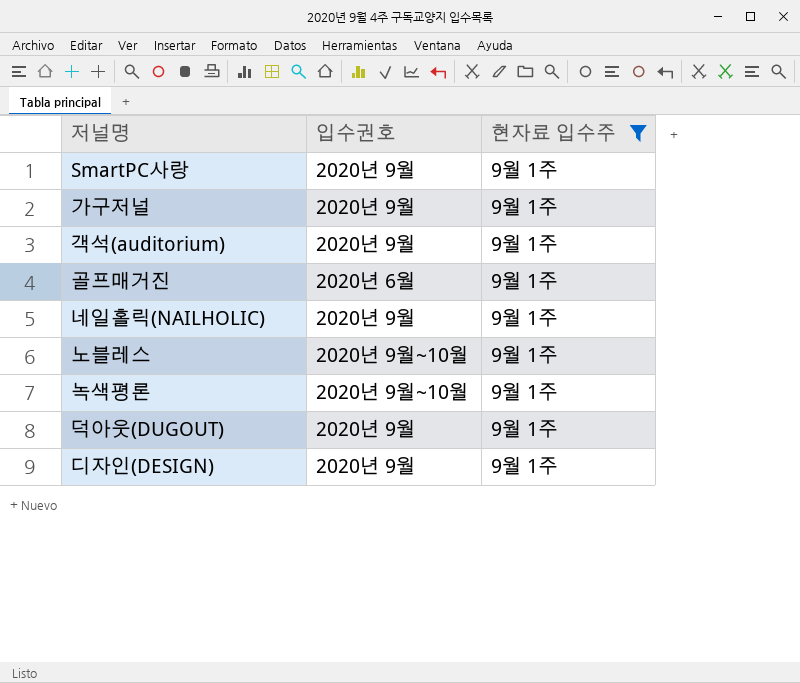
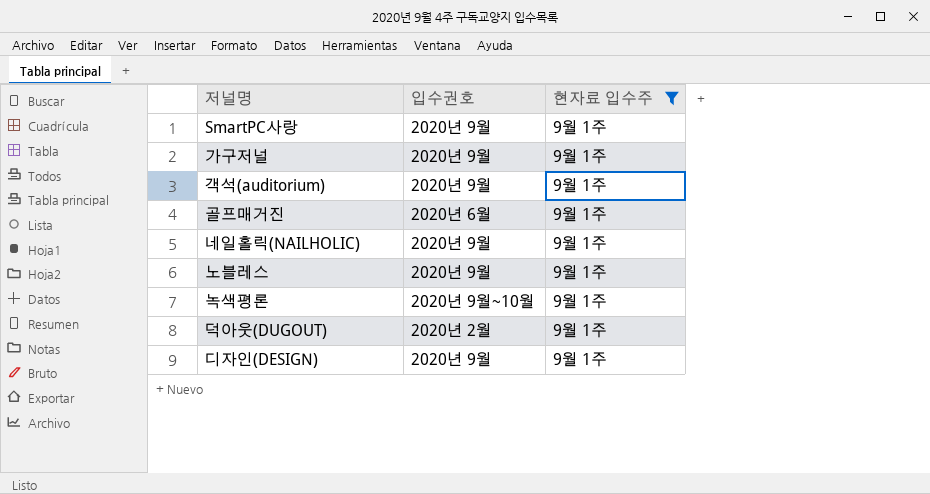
노블레스 | 입수권호: 2020년 9월~10월 -> 2020년 9월
덕아웃(DUGOUT) | 입수권호: 2020년 9월 -> 2020년 2월

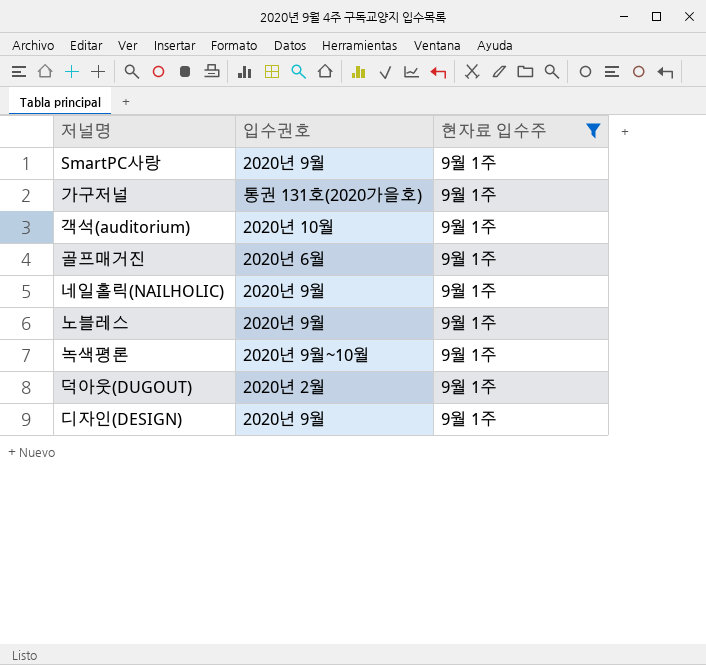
가구저널 | 입수권호: 2020년 9월 -> 통권 131호(2020가을호)
객석(auditorium) | 입수권호: 2020년 9월 -> 2020년 10월

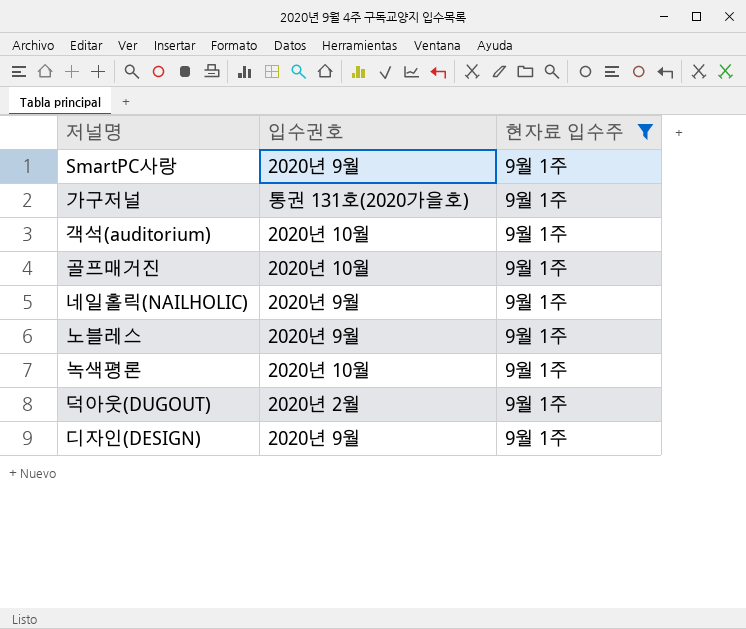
골프매거진 | 입수권호: 2020년 6월 -> 2020년 10월
녹색평론 | 입수권호: 2020년 9월~10월 -> 2020년 10월

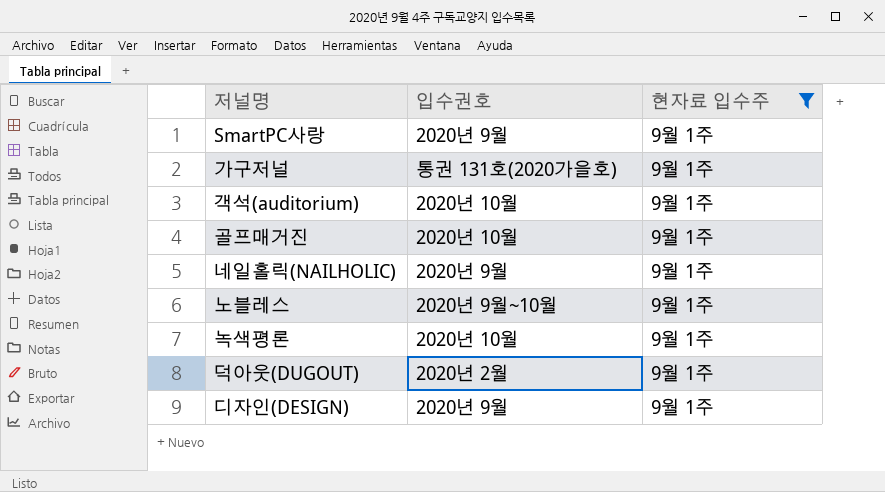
노블레스 | 입수권호: 2020년 9월 -> 2020년 9월~10월

